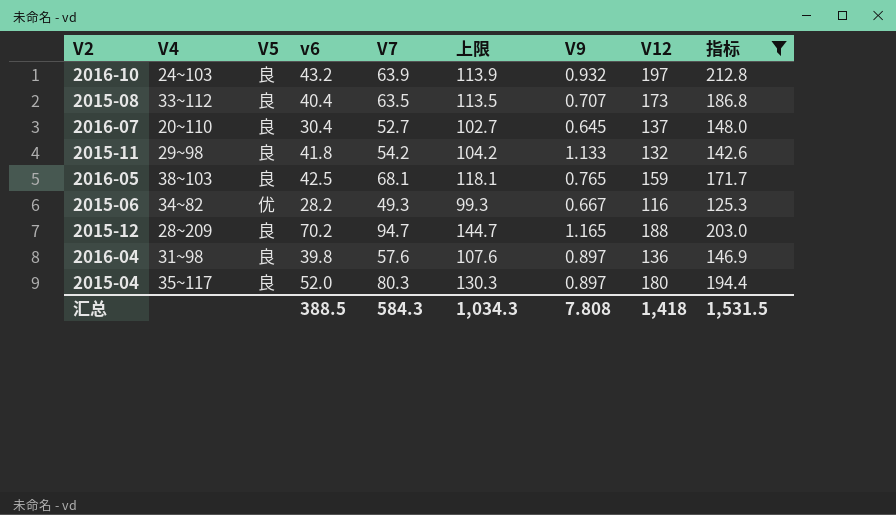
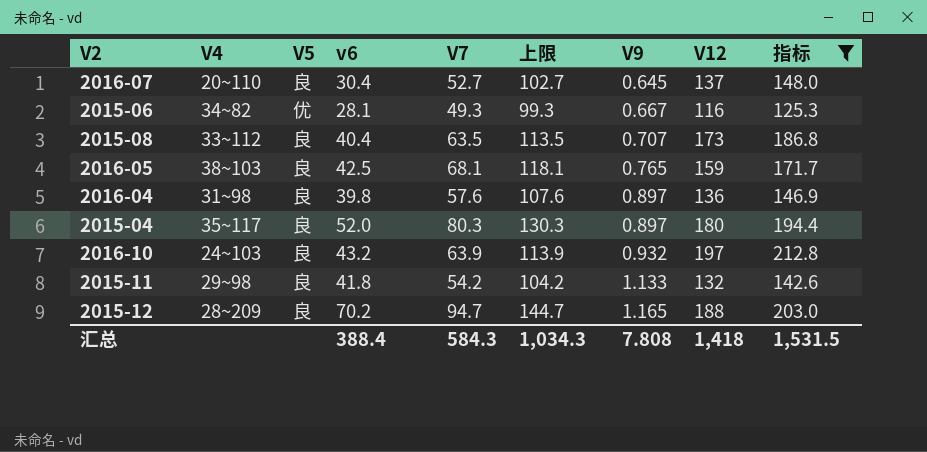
row order: none -> V9 ascending
2015-06 | v6: 28.2 -> 28.1
汇总 | v6: 388.5 -> 388.4

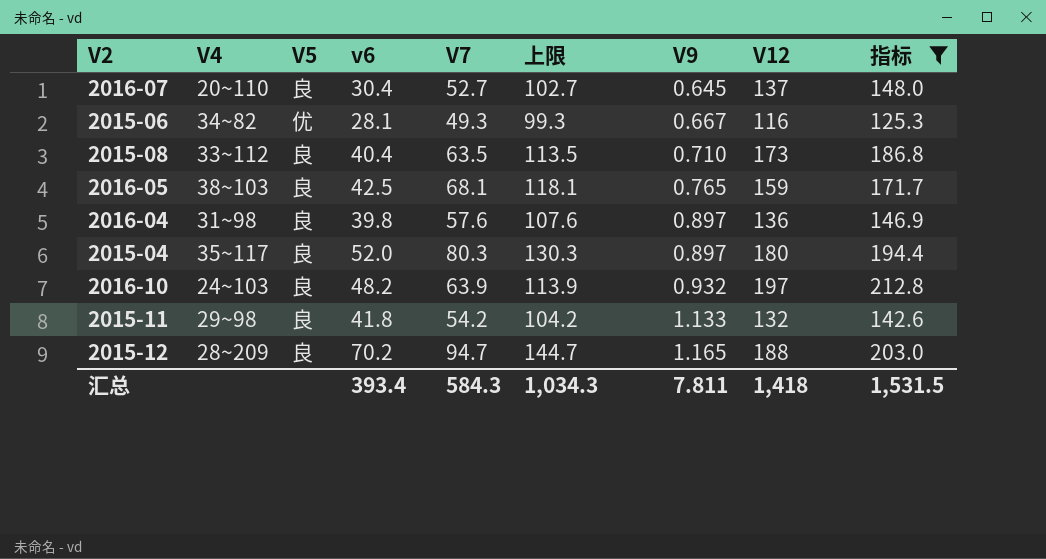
2015-08 | V9: 0.707 -> 0.710
2016-10 | v6: 43.2 -> 48.2
汇总 | v6: 388.4 -> 393.4
汇总 | V9: 7.808 -> 7.811

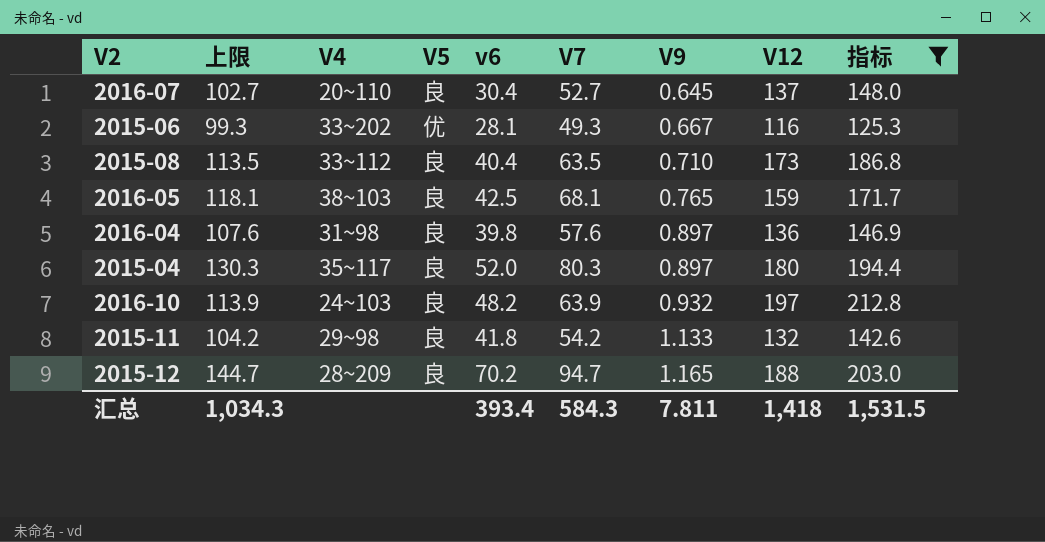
column 上限 | position: 6 -> 2
2015-06 | V4: 34~82 -> 33~202

